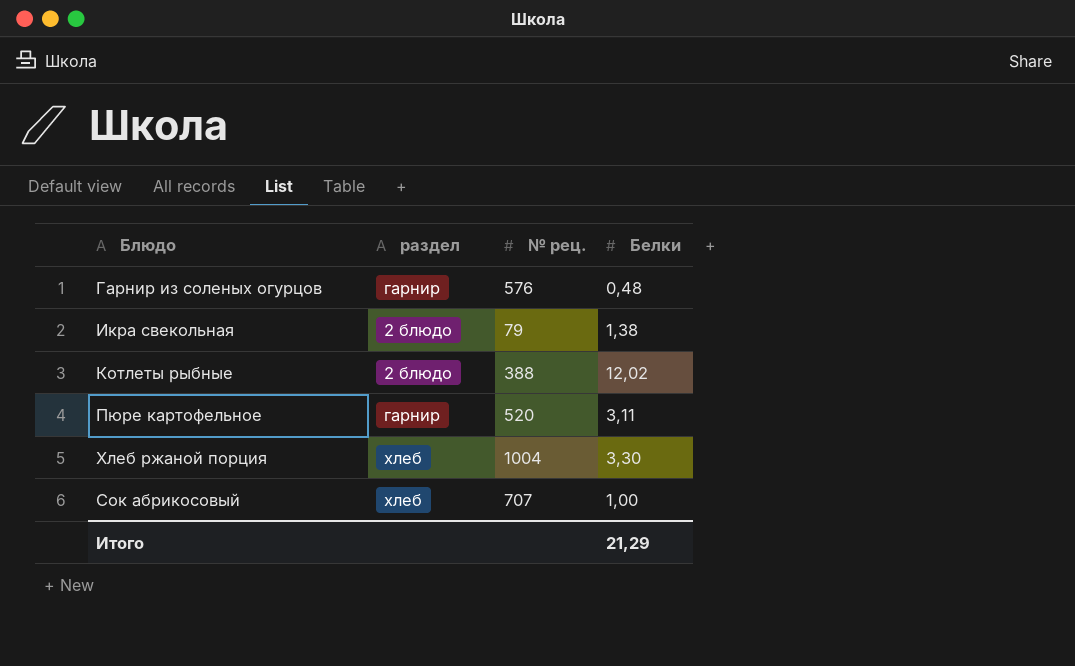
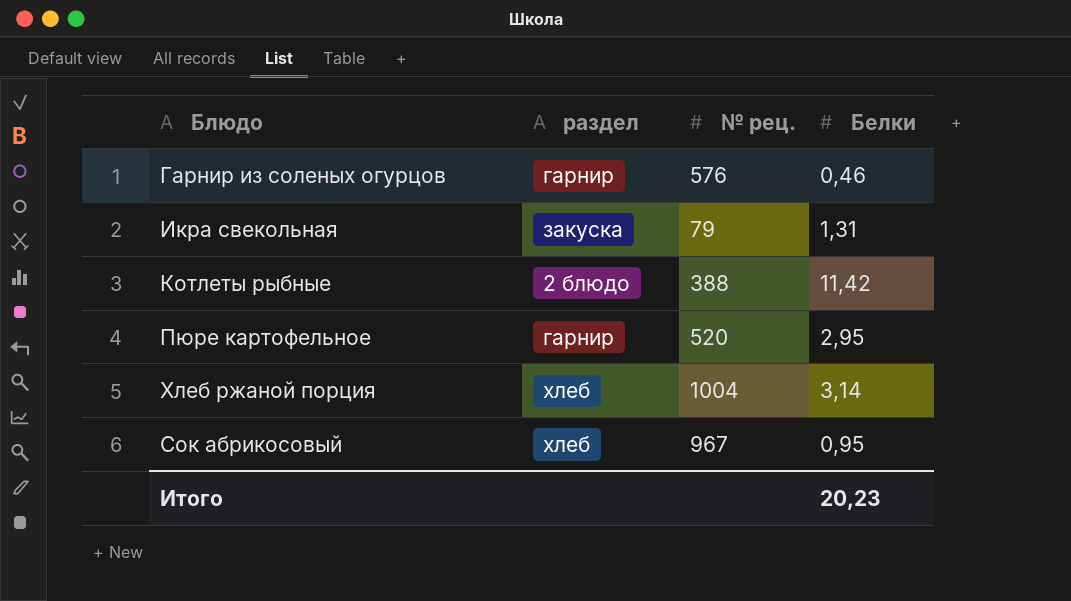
Гарнир из соленых огурцов | Белки: 0,48 -> 0,46
Икра свекольная | раздел: 2 блюдо -> закуска
Икра свекольная | Белки: 1,38 -> 1,31
Котлеты рыбные | Белки: 12,02 -> 11,42
Пюре картофельное | Белки: 3,11 -> 2,95
Хлеб ржаной порция | Белки: 3,30 -> 3,14
Сок абрикосовый | № рец.: 707 -> 967
Сок абрикосовый | Белки: 1,00 -> 0,95
Итого | Белки: 21,29 -> 20,23

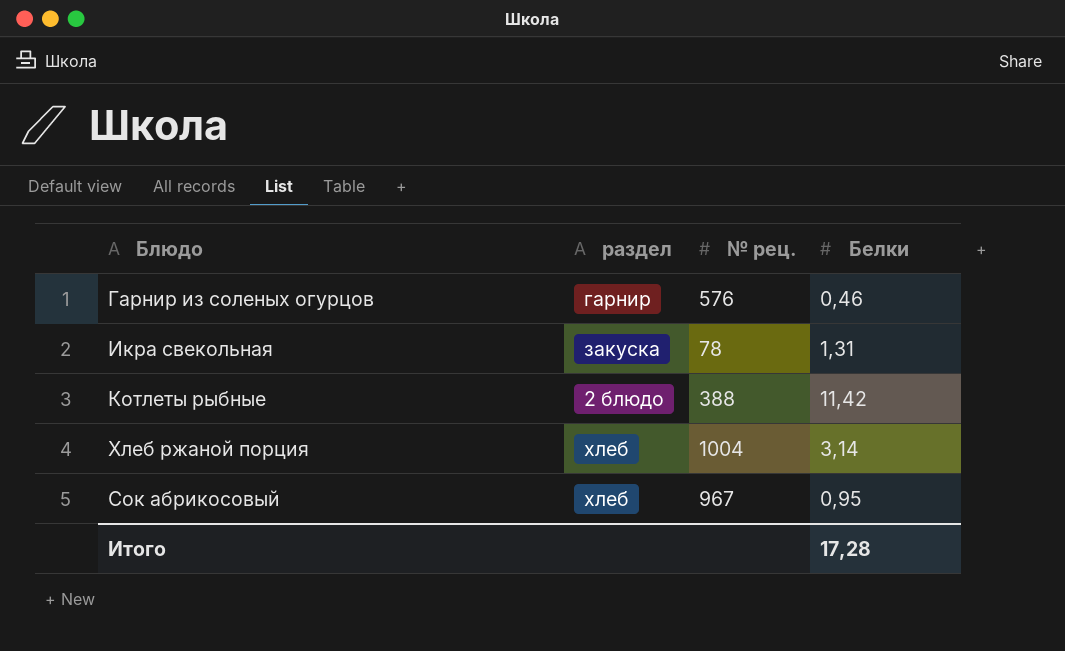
row Пюре картофельное: гарнир | 520 | 2,95 -> none
Икра свекольная | № рец.: 79 -> 78
Итого | Белки: 20,23 -> 17,28

